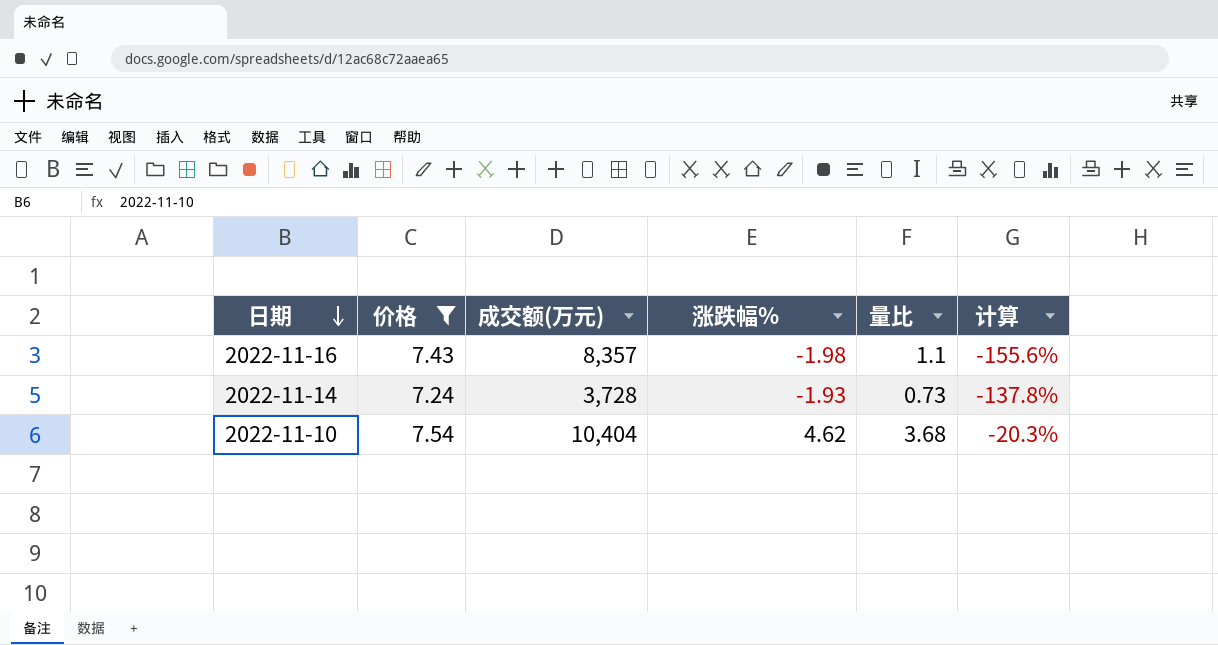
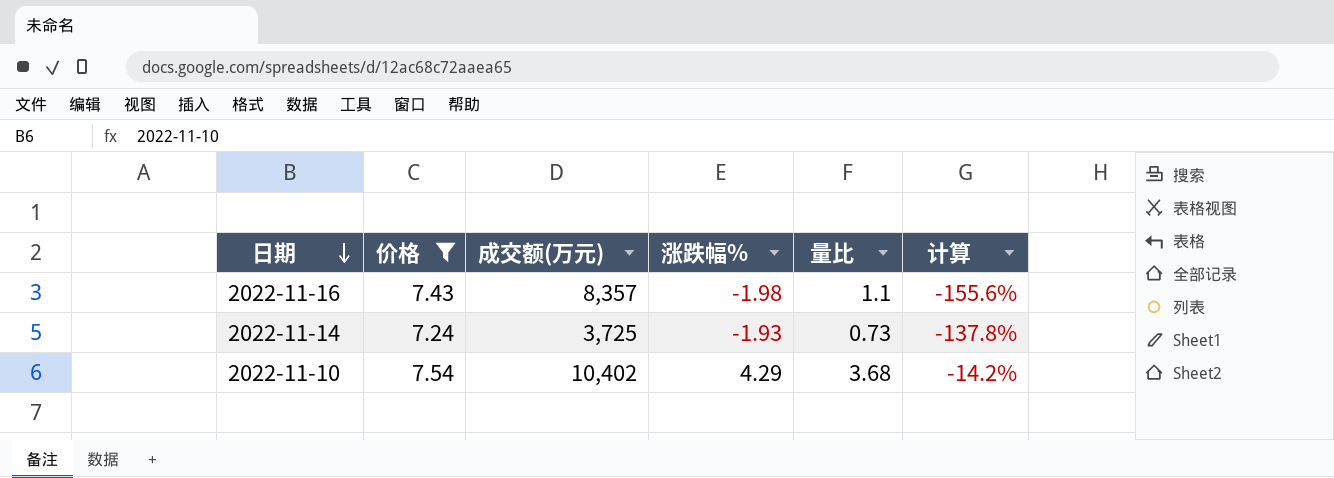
2022-11-14 | 成交额(万元): 3,728 -> 3,725
2022-11-10 | 成交额(万元): 10,404 -> 10,402
2022-11-10 | 涨跌幅%: 4.62 -> 4.29
2022-11-10 | 计算: -20.3% -> -14.2%

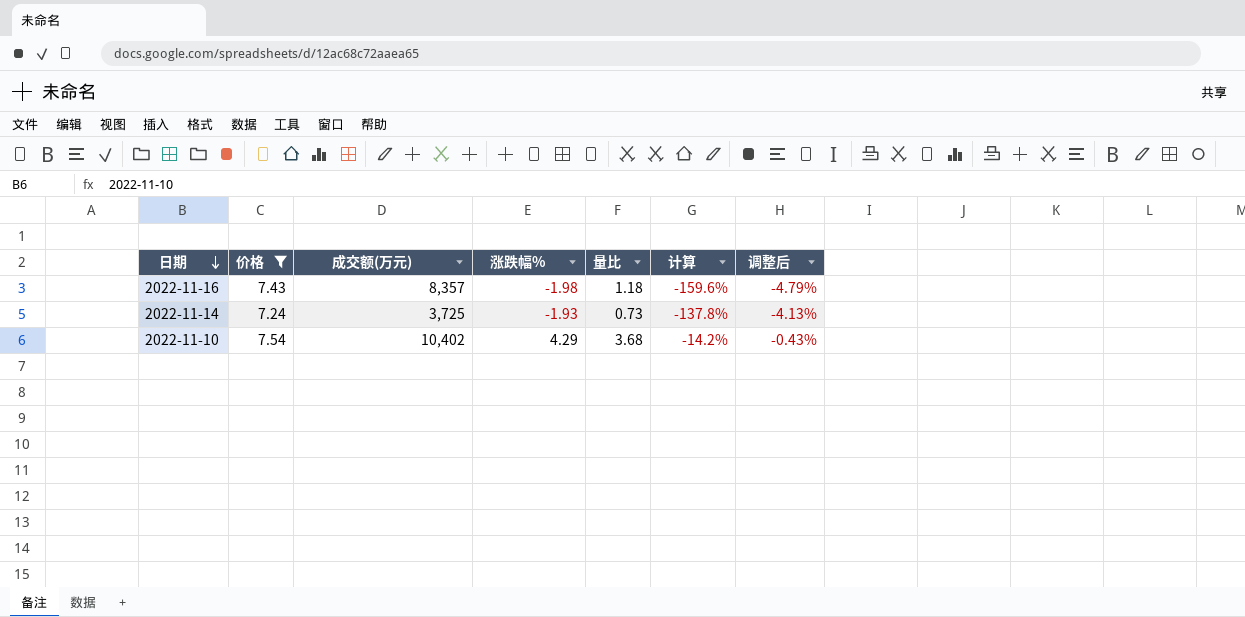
column 调整后 | formula: none -> [计算] * 0.03
2022-11-16 | 量比: 1.1 -> 1.18
2022-11-16 | 计算: -155.6% -> -159.6%

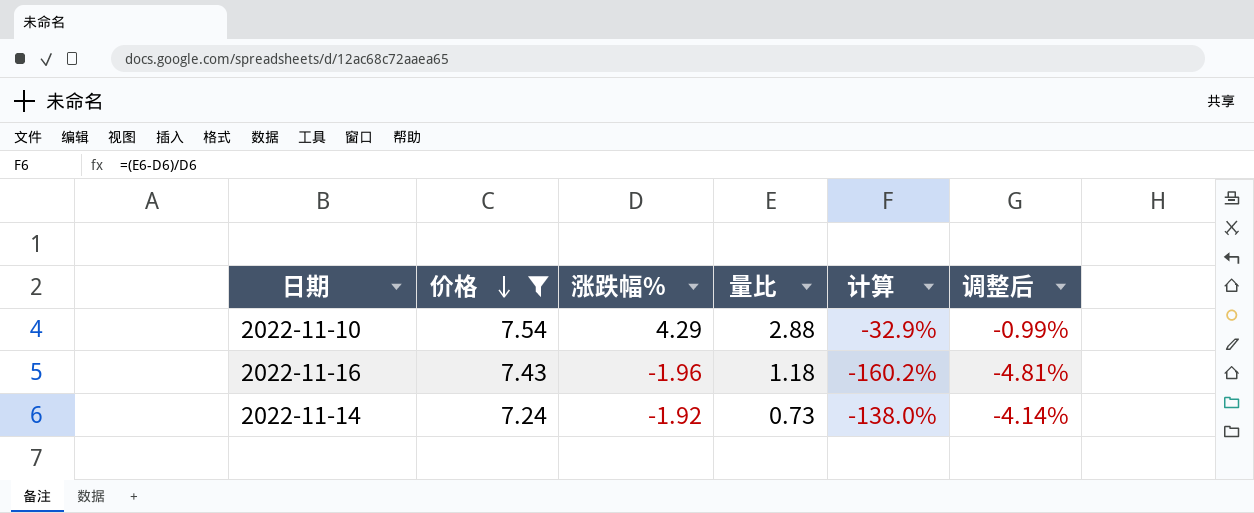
row order: 日期 descending -> 价格 descending
column 成交额(万元) | position: 3 -> none
2022-11-10 | 量比: 3.68 -> 2.88
2022-11-10 | 计算: -14.2% -> -32.9%
2022-11-10 | 调整后: -0.43% -> -0.99%
2022-11-16 | 涨跌幅%: -1.98 -> -1.96
2022-11-16 | 计算: -159.6% -> -160.2%
2022-11-16 | 调整后: -4.79% -> -4.81%
2022-11-14 | 涨跌幅%: -1.93 -> -1.92
2022-11-14 | 计算: -137.8% -> -138.0%
2022-11-14 | 调整后: -4.13% -> -4.14%

